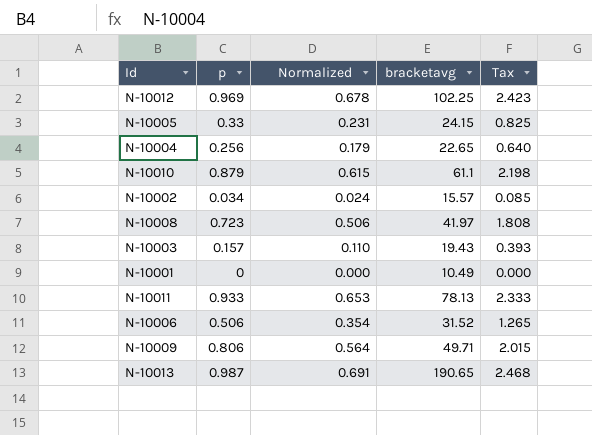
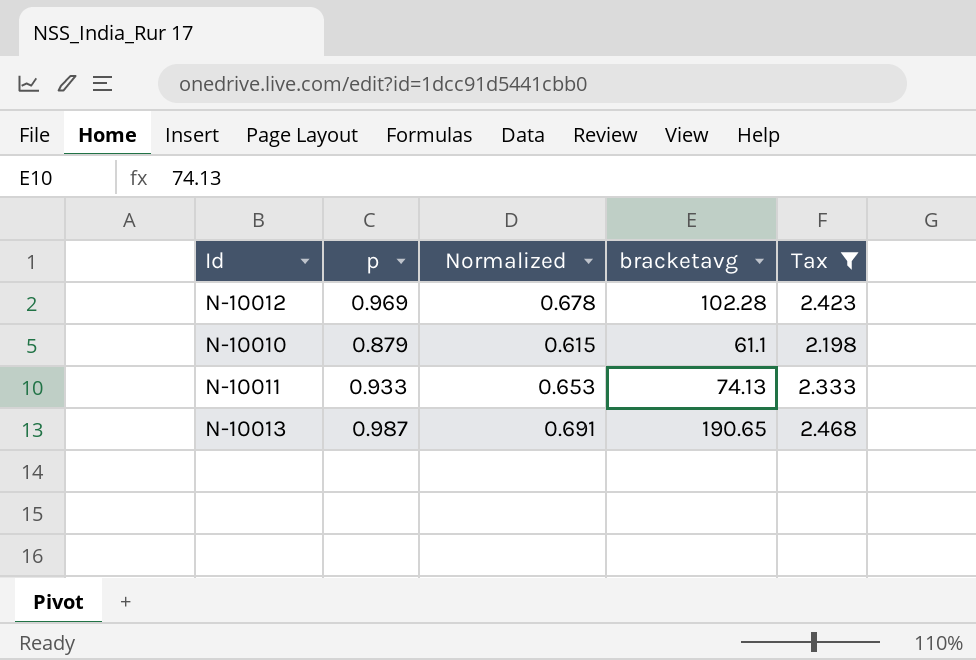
filter: none -> Tax >= 2.198
N-10012 | bracketavg: 102.25 -> 102.28
N-10011 | bracketavg: 78.13 -> 74.13

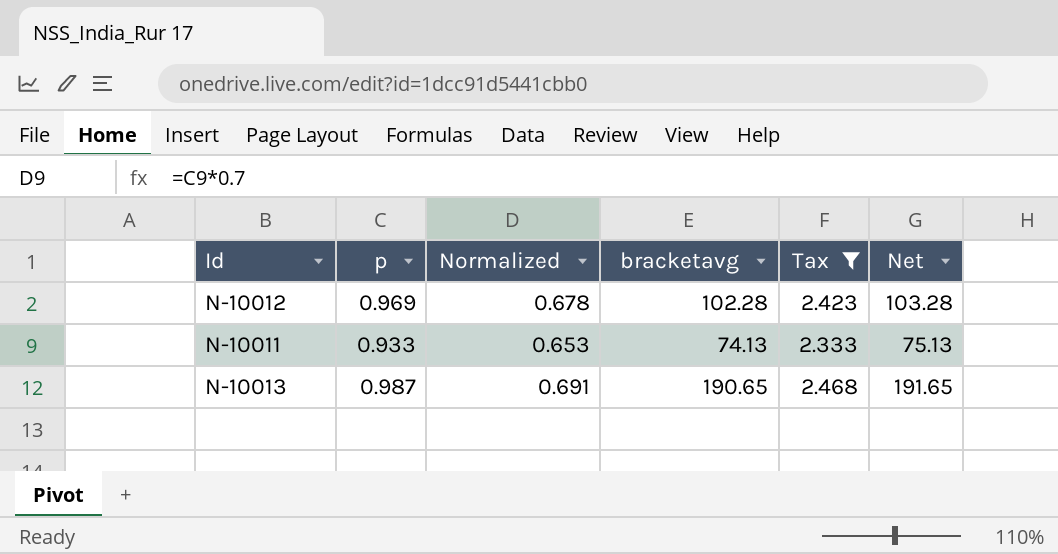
column Net | formula: none -> [bracketavg] + 1
row N-10010: 0.879 | 0.615 | 61.1 | 2.198 -> none

